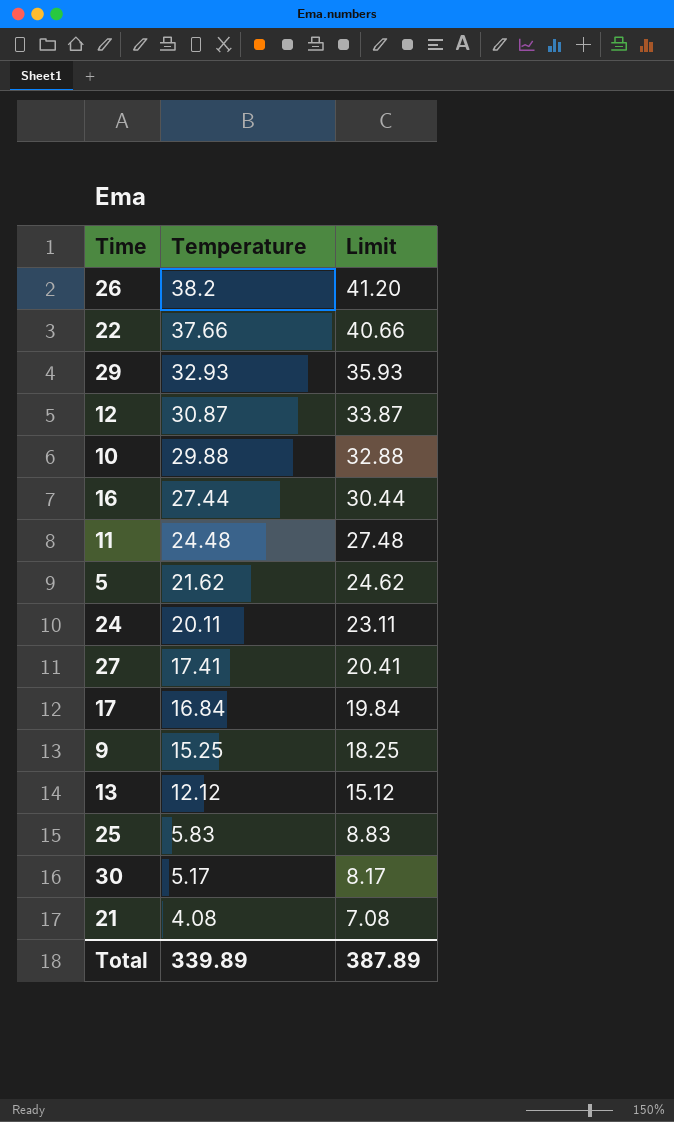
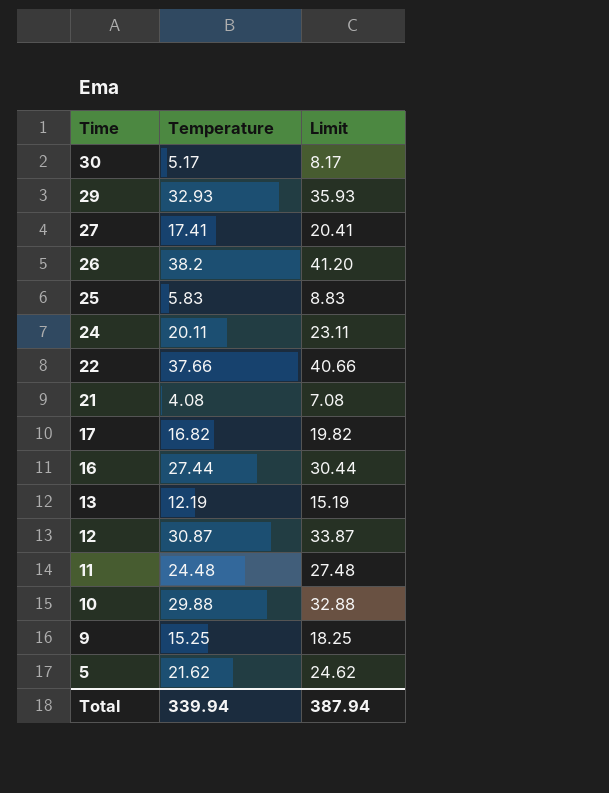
row order: Temperature descending -> Time descending
17 | Temperature: 16.84 -> 16.82
17 | Limit: 19.84 -> 19.82
13 | Temperature: 12.12 -> 12.19
13 | Limit: 15.12 -> 15.19
Total | Temperature: 339.89 -> 339.94
Total | Limit: 387.89 -> 387.94

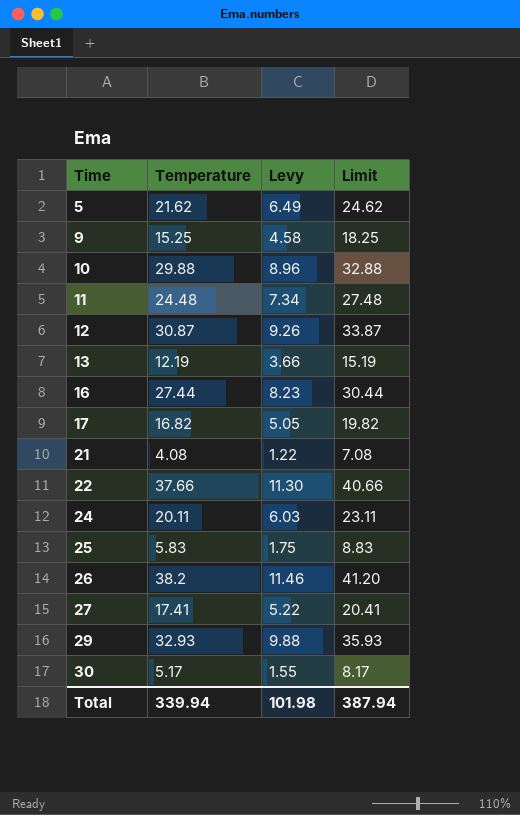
row order: Time descending -> Time ascending
column Levy | formula: none -> [Temperature] * 0.3

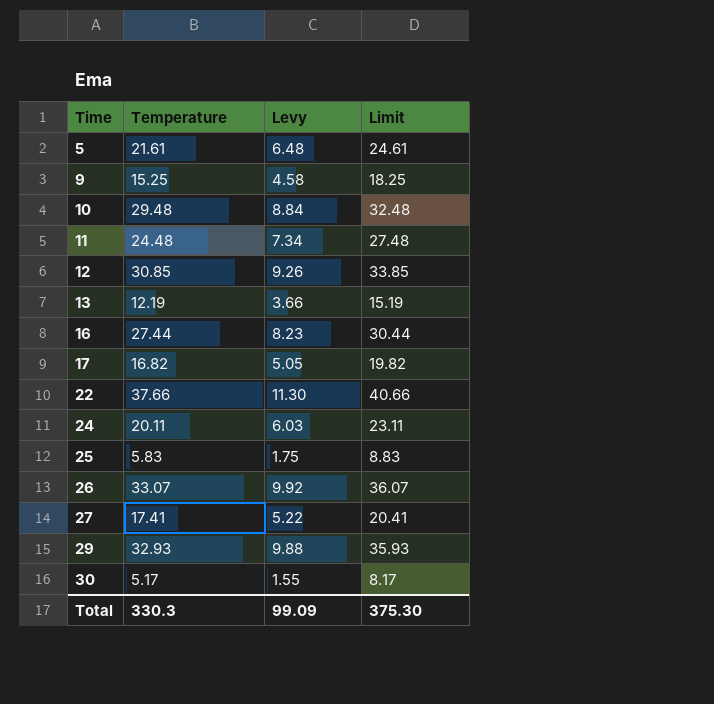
row 21: 4.08 | 1.22 | 7.08 -> none
5 | Temperature: 21.62 -> 21.61
5 | Levy: 6.49 -> 6.48
5 | Limit: 24.62 -> 24.61
10 | Temperature: 29.88 -> 29.48
10 | Levy: 8.96 -> 8.84
10 | Limit: 32.88 -> 32.48
12 | Temperature: 30.87 -> 30.85
12 | Limit: 33.87 -> 33.85
26 | Temperature: 38.2 -> 33.07
26 | Levy: 11.46 -> 9.92
26 | Limit: 41.20 -> 36.07
Total | Temperature: 339.94 -> 330.3
Total | Levy: 101.98 -> 99.09
Total | Limit: 387.94 -> 375.30

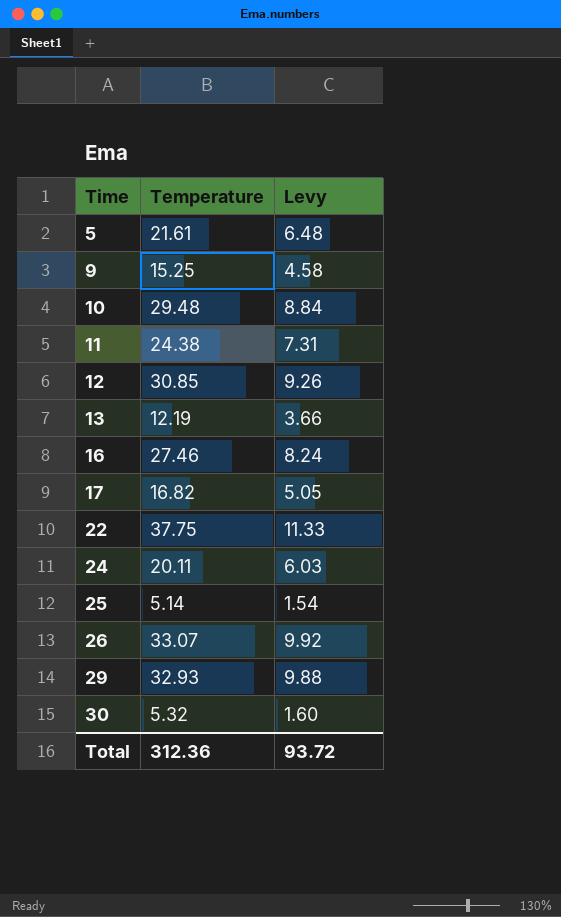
column Limit | formula: [Temperature] + 3 -> none
row 27: 17.41 | 5.22 | 20.41 -> none
11 | Temperature: 24.48 -> 24.38
11 | Levy: 7.34 -> 7.31
16 | Temperature: 27.44 -> 27.46
16 | Levy: 8.23 -> 8.24
22 | Temperature: 37.66 -> 37.75
22 | Levy: 11.30 -> 11.33
25 | Temperature: 5.83 -> 5.14
25 | Levy: 1.75 -> 1.54
30 | Temperature: 5.17 -> 5.32
30 | Levy: 1.55 -> 1.60
Total | Temperature: 330.3 -> 312.36
Total | Levy: 99.09 -> 93.72

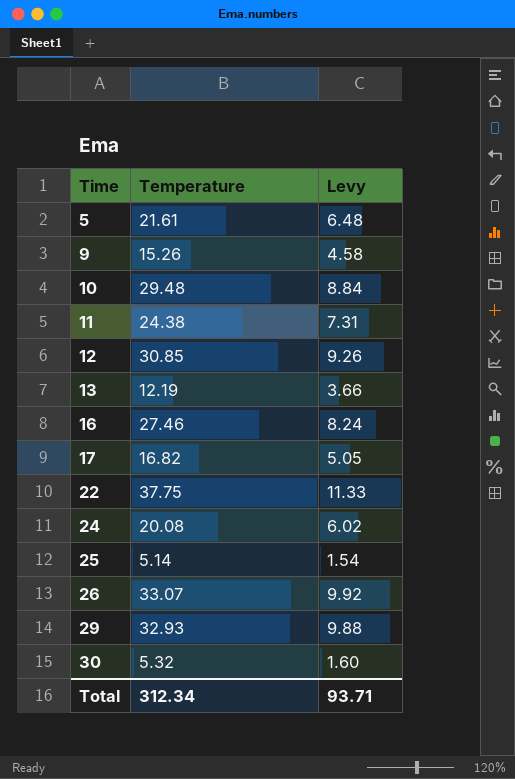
9 | Temperature: 15.25 -> 15.26
24 | Temperature: 20.11 -> 20.08
24 | Levy: 6.03 -> 6.02
Total | Temperature: 312.36 -> 312.34
Total | Levy: 93.72 -> 93.71

